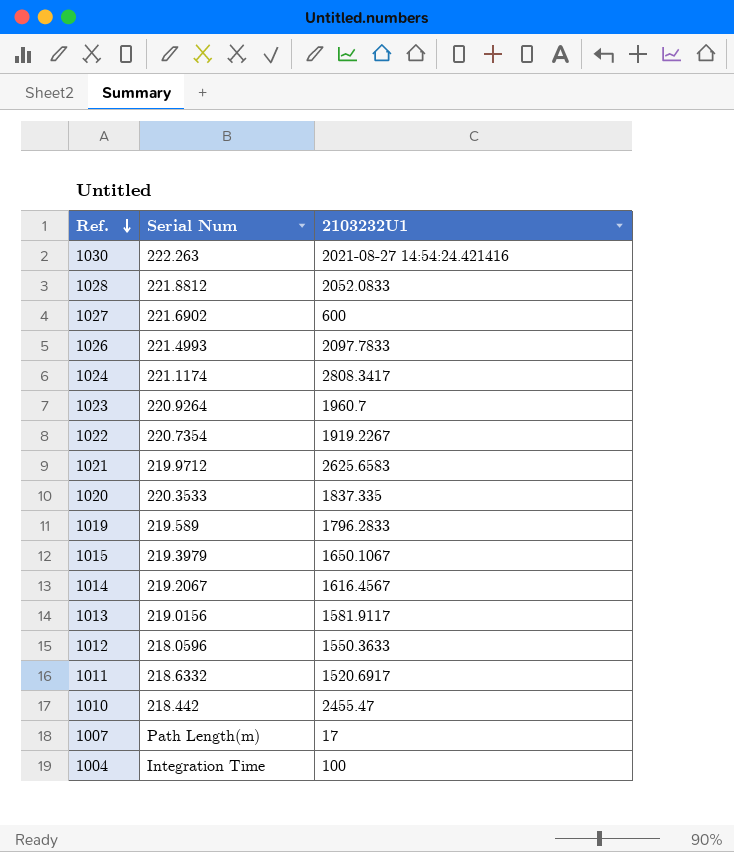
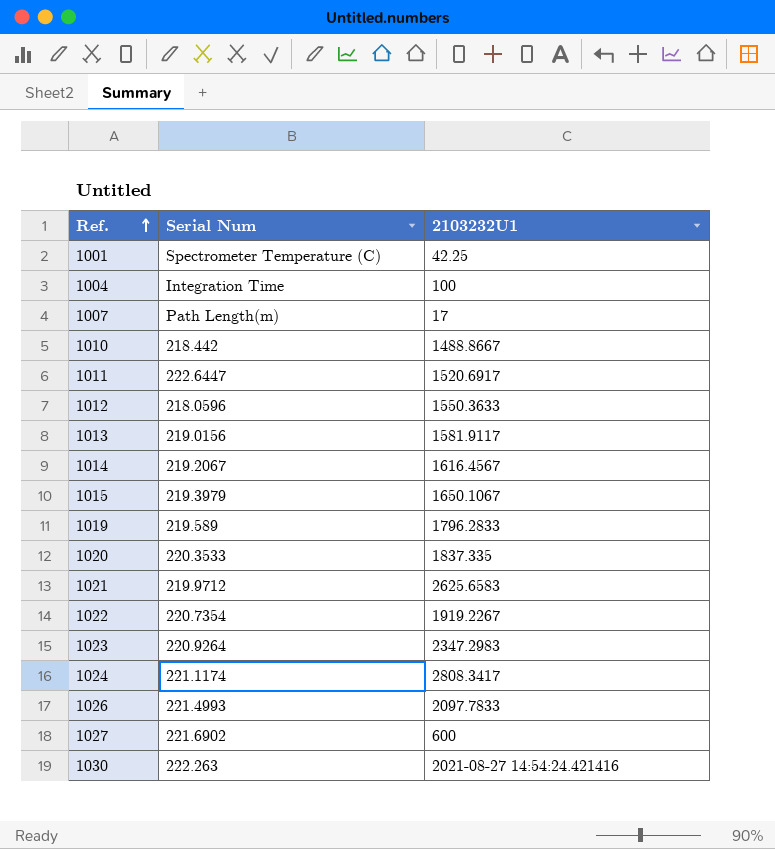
row order: Ref. descending -> Ref. ascending
row 1028: 221.8812 | 2052.0833 -> none
row 1001: none -> Spectrometer Temperature (C) | 42.25
1010 | 2103232U1: 2455.47 -> 1488.8667
1011 | Serial Num: 218.6332 -> 222.6447
1023 | 2103232U1: 1960.7 -> 2347.2983

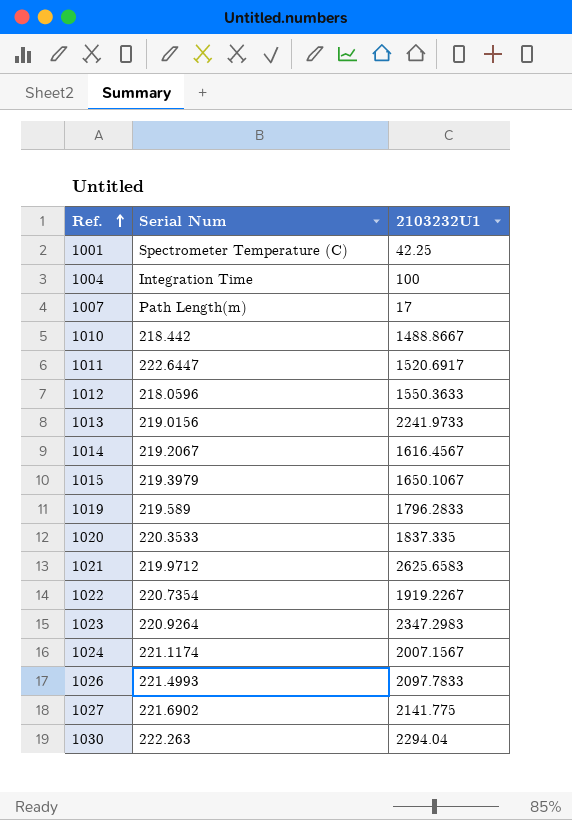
1013 | 2103232U1: 1581.9117 -> 2241.9733
1024 | 2103232U1: 2808.3417 -> 2007.1567
1027 | 2103232U1: 600 -> 2141.775
1030 | 2103232U1: 2021-08-27 14:54:24.421416 -> 2294.04

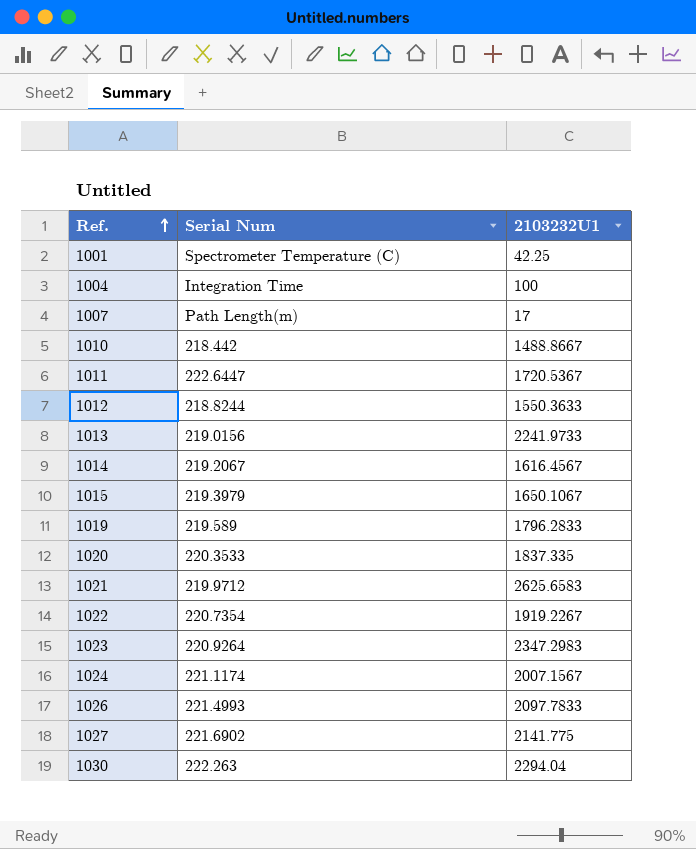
1011 | 2103232U1: 1520.6917 -> 1720.5367
1012 | Serial Num: 218.0596 -> 218.8244

